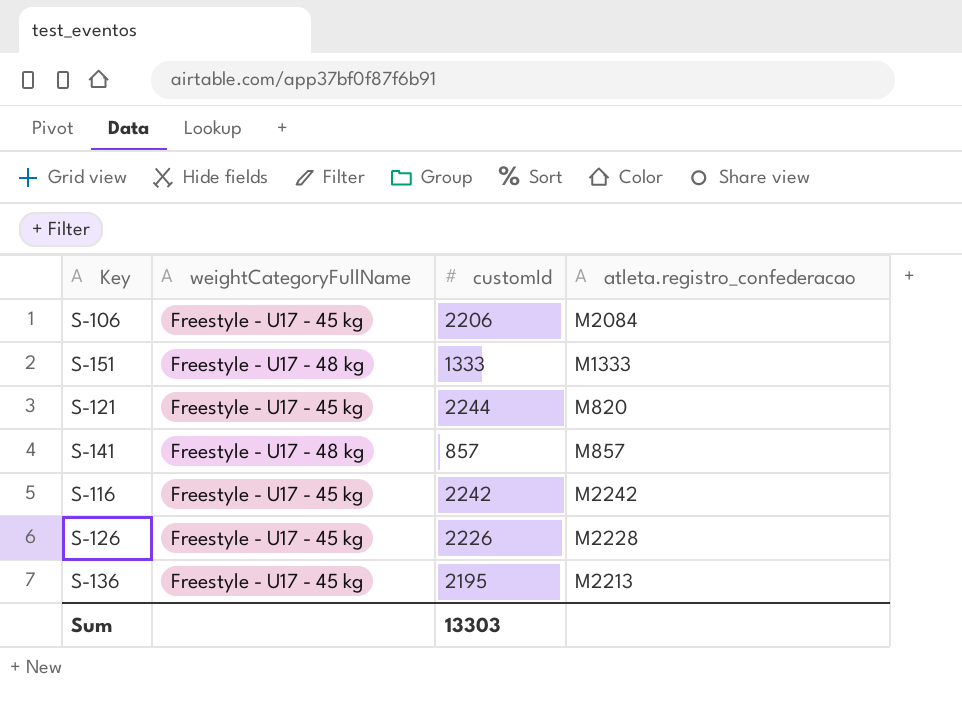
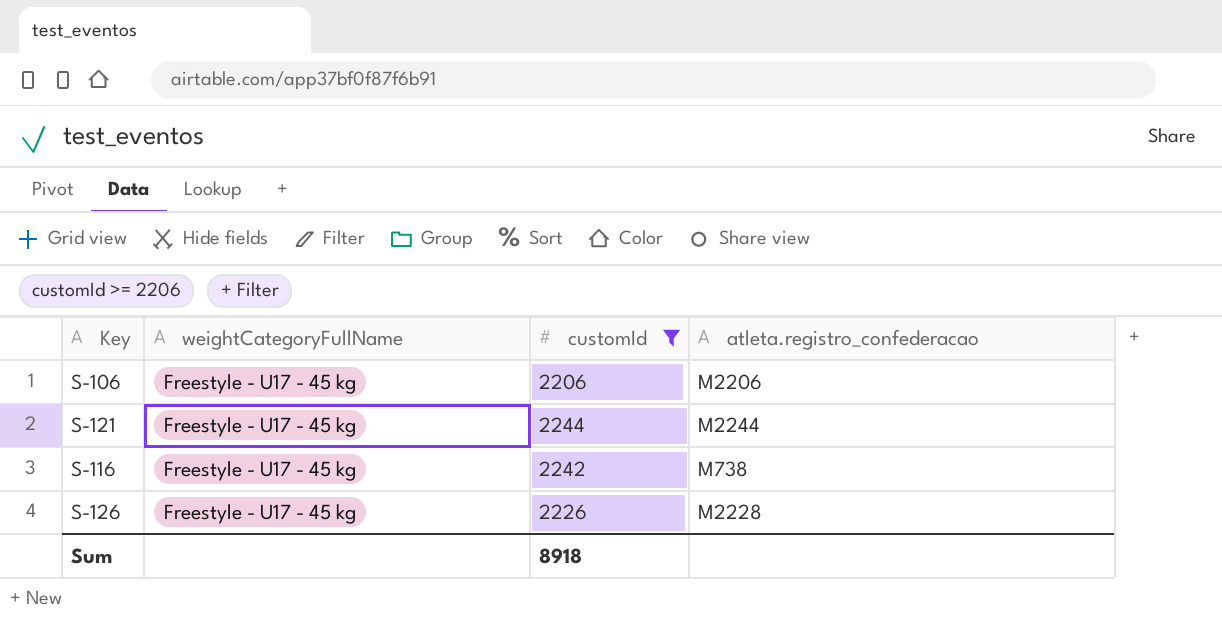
filter: none -> customId >= 2206
S-106 | atleta.registro_confederacao: M2084 -> M2206
S-121 | atleta.registro_confederacao: M820 -> M2244
S-116 | atleta.registro_confederacao: M2242 -> M738
Sum | customId: 13303 -> 8918

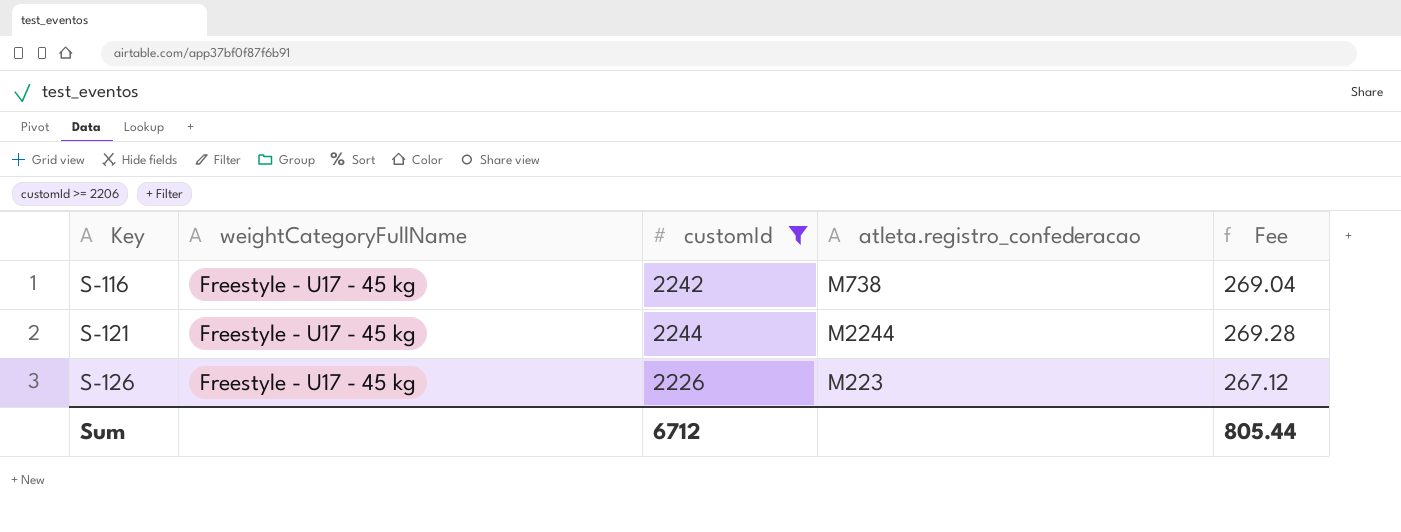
row order: none -> Key ascending
column Fee | formula: none -> [customId] * 0.12
row S-106: Freestyle - U17 - 45 kg | 2206 | M2206 -> none
S-126 | atleta.registro_confederacao: M2228 -> M223
Sum | customId: 8918 -> 6712

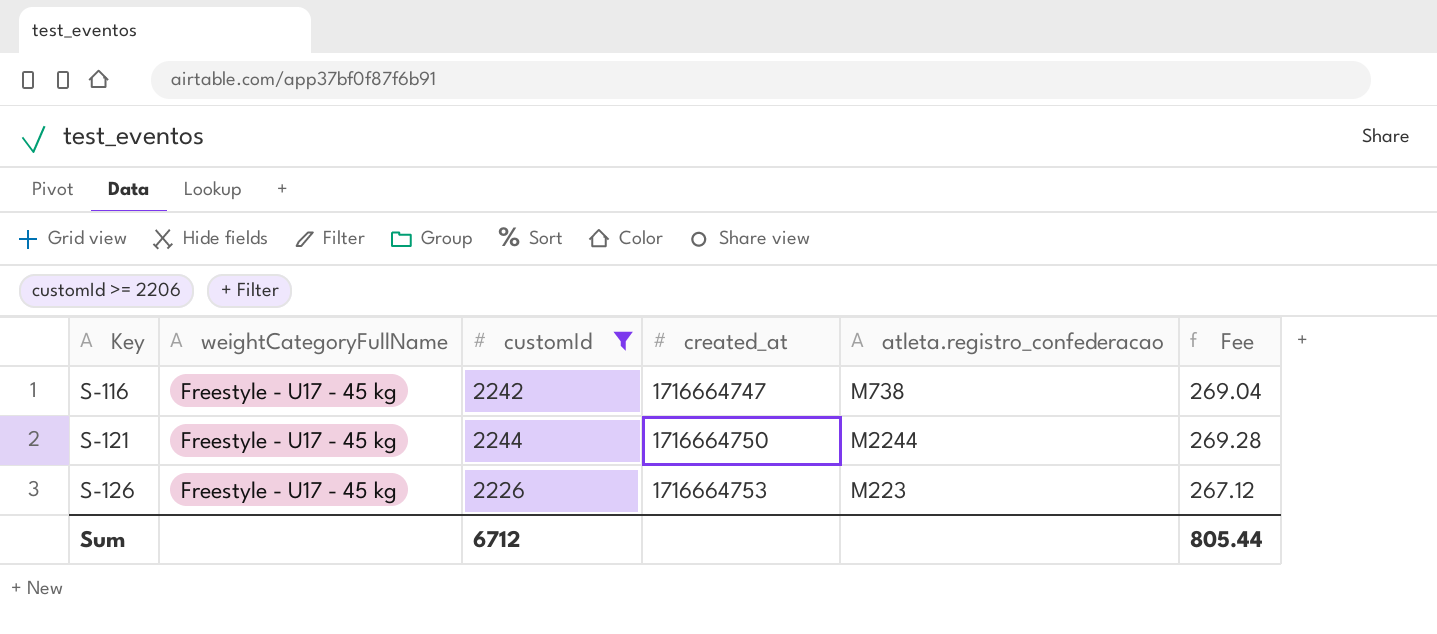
column created_at | position: none -> 4

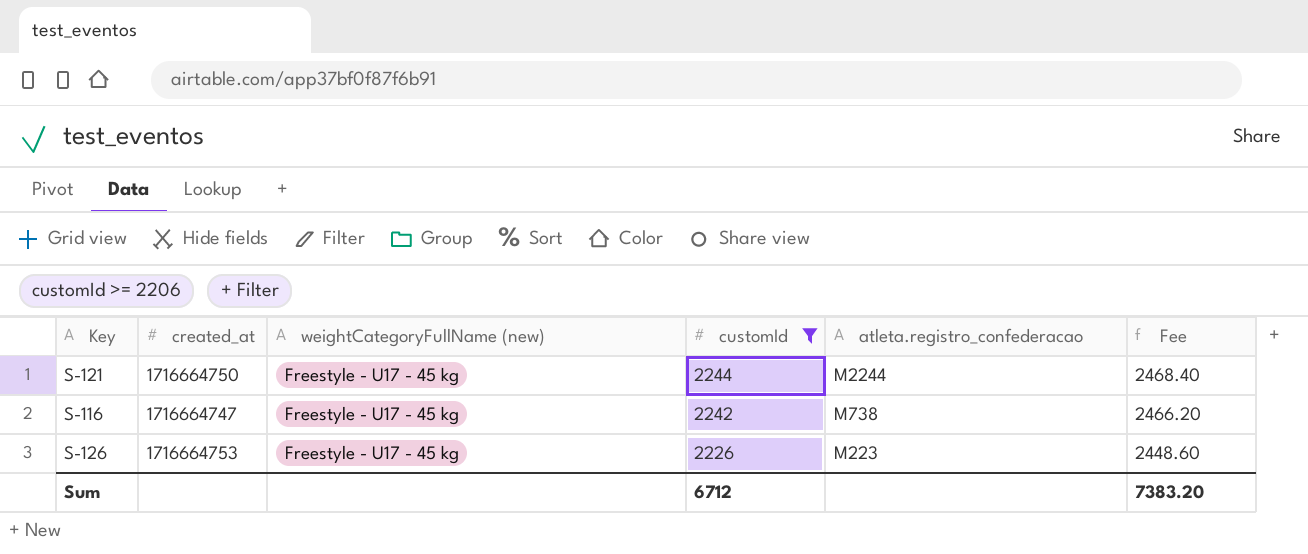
row order: Key ascending -> customId descending
column created_at | position: 4 -> 2
column name: weightCategoryFullName -> weightCategoryFullName (new)
column Fee | formula: [customId] * 0.12 -> [customId] * 1.1
Sum | Fee: 805.44 -> 7383.20

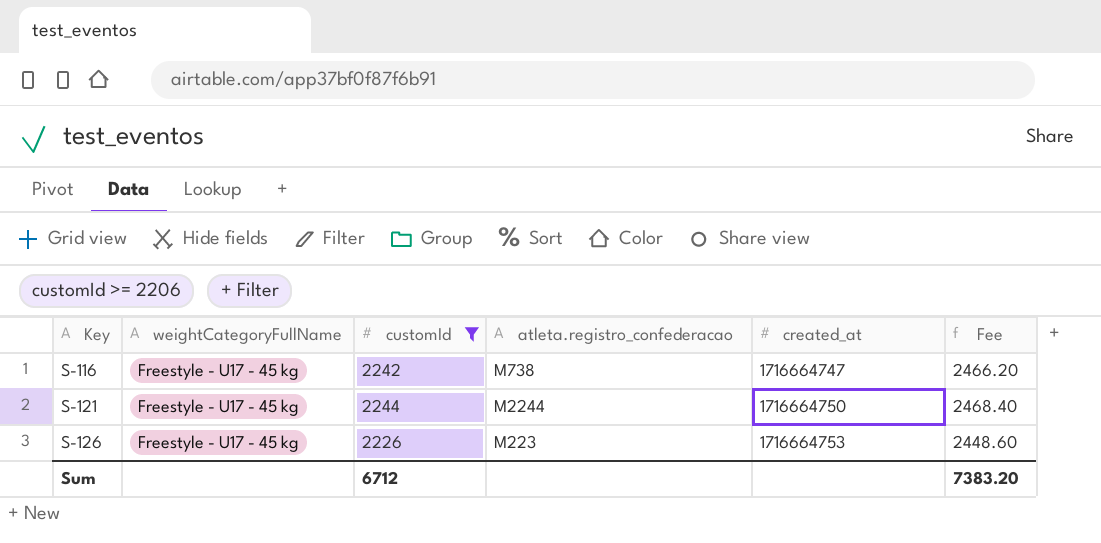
row order: customId descending -> Key ascending
column name: weightCategoryFullName (new) -> weightCategoryFullName
column created_at | position: 2 -> 5

